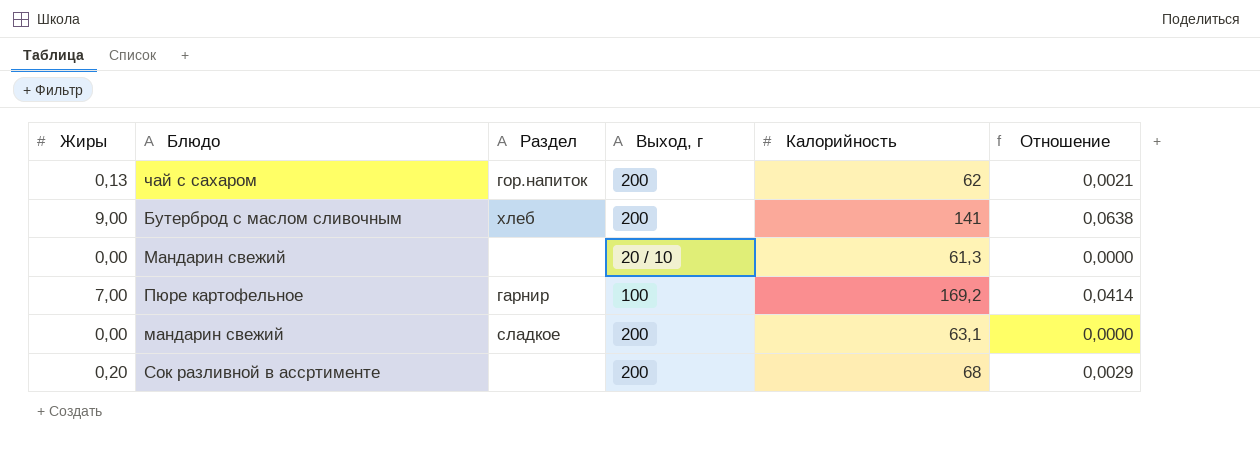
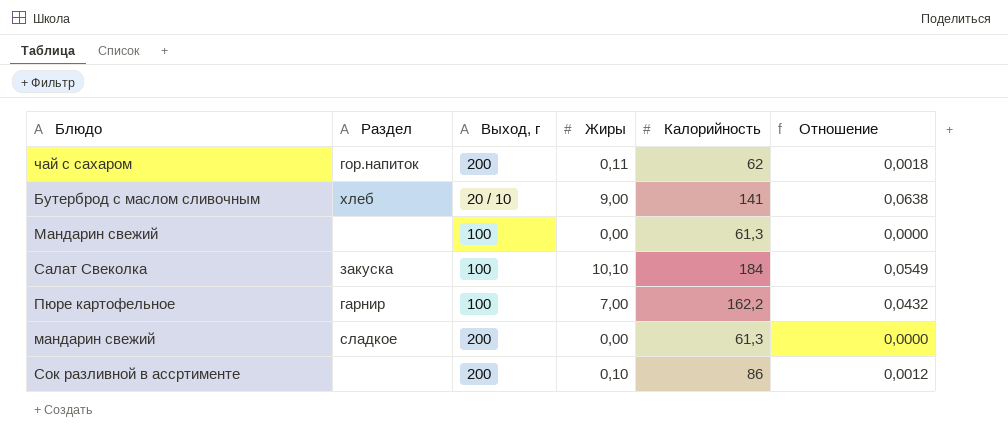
column Жиры | position: 1 -> 4
чай с сахаром | Жиры: 0,13 -> 0,11
чай с сахаром | Отношение: 0,0021 -> 0,0018
Бутерброд с маслом сливочным | Выход, г: 200 -> 20 / 10
Мандарин свежий | Выход, г: 20 / 10 -> 100
row Салат Свеколка: none -> закуска | 100 | 10,10 | 184 | 0,0549
Пюре картофельное | Калорийность: 169,2 -> 162,2
Пюре картофельное | Отношение: 0,0414 -> 0,0432
мандарин свежий | Калорийность: 63,1 -> 61,3
Сок разливной в ассртименте | Жиры: 0,20 -> 0,10
Сок разливной в ассртименте | Калорийность: 68 -> 86
Сок разливной в ассртименте | Отношение: 0,0029 -> 0,0012

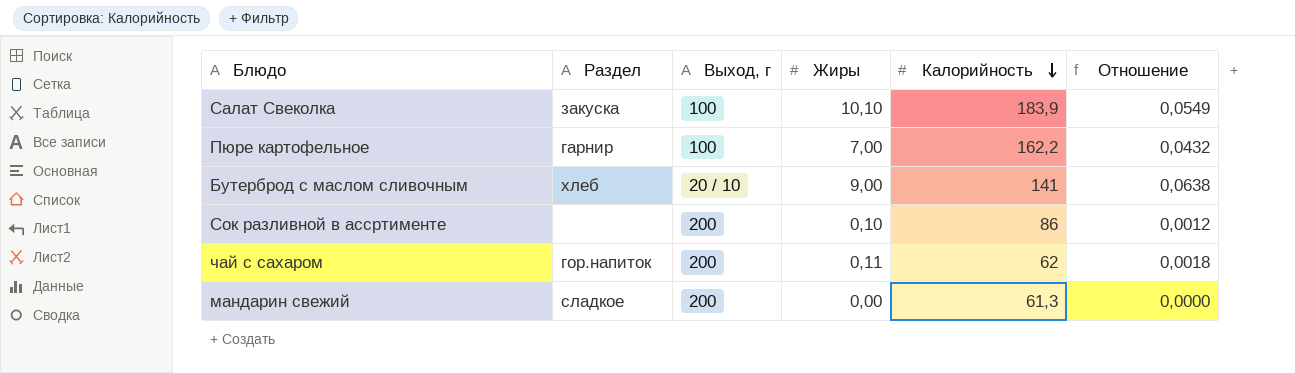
row order: none -> Калорийность descending
row Мандарин свежий: none | 100 | 0,00 | 61,3 | 0,0000 -> none
Салат Свеколка | Калорийность: 184 -> 183,9

